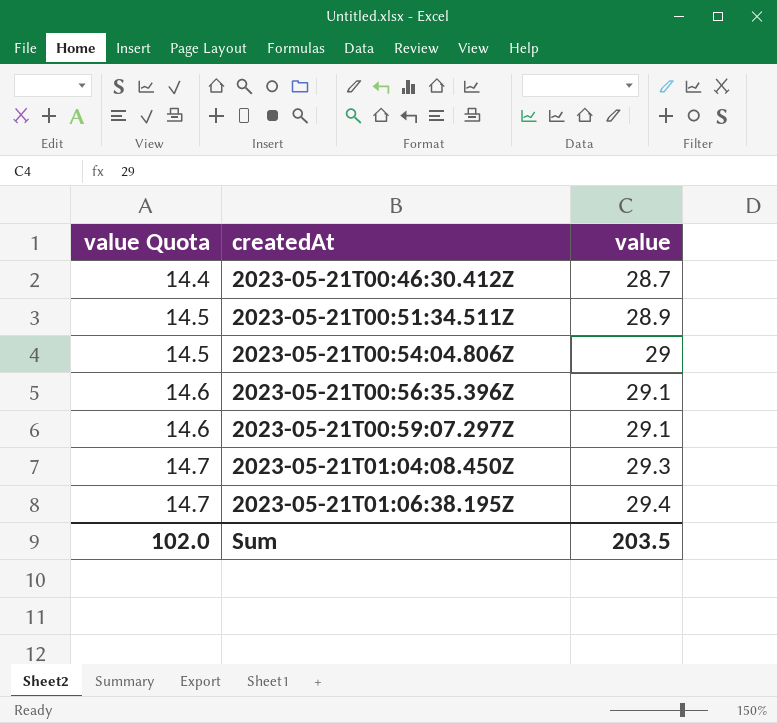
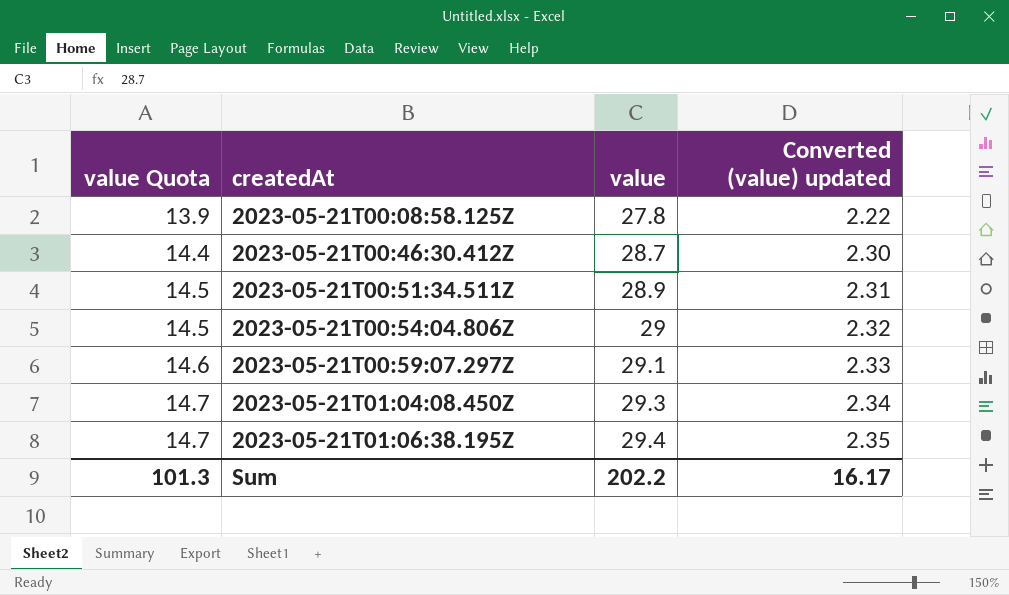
column Converted (value) updated | formula: none -> [value] * 0.08
row 2023-05-21T00:56:35.396Z: 14.6 | 29.1 -> none
row 2023-05-21T00:08:58.125Z: none -> 13.9 | 27.8 | 2.22
Sum | value Quota: 102.0 -> 101.3
Sum | value: 203.5 -> 202.2

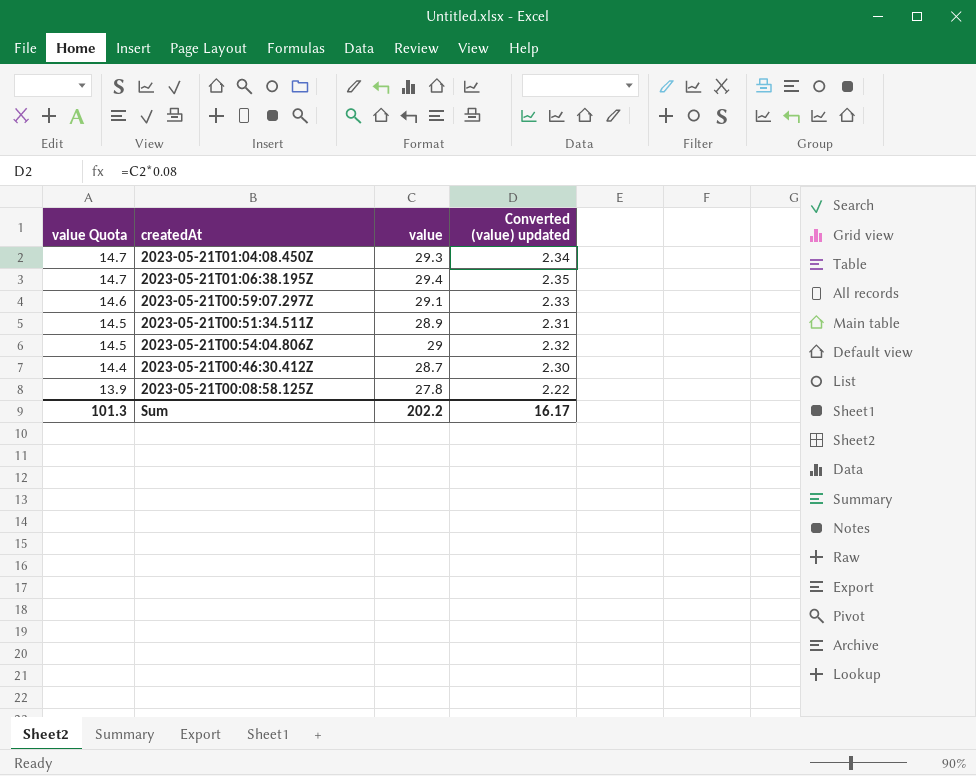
row order: value Quota ascending -> value Quota descending

